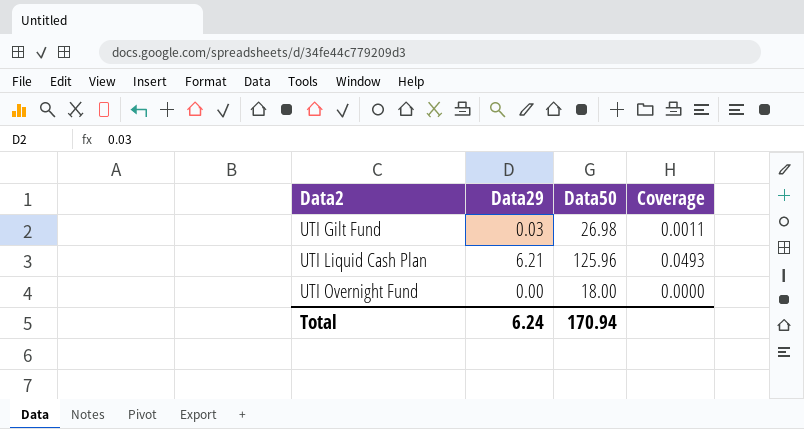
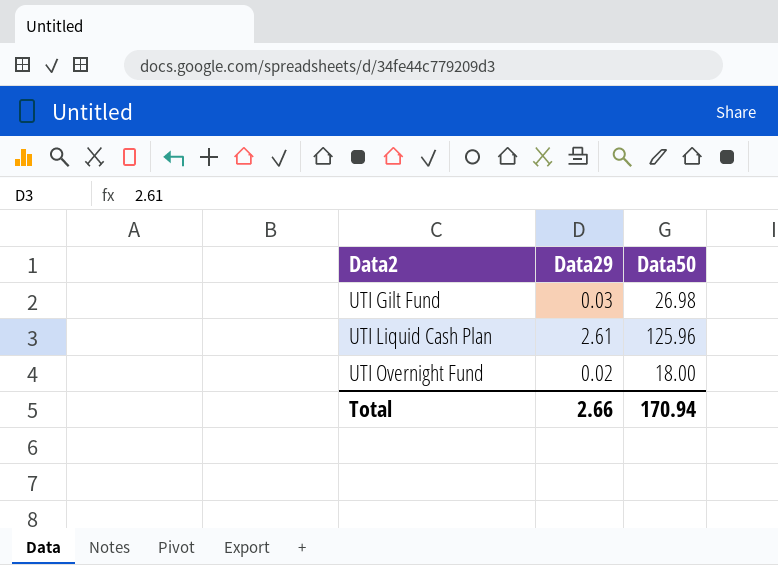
column Coverage | formula: [Data29] / [Data50] -> none
UTI Liquid Cash Plan | Data29: 6.21 -> 2.61
UTI Overnight Fund | Data29: 0.00 -> 0.02
Total | Data29: 6.24 -> 2.66

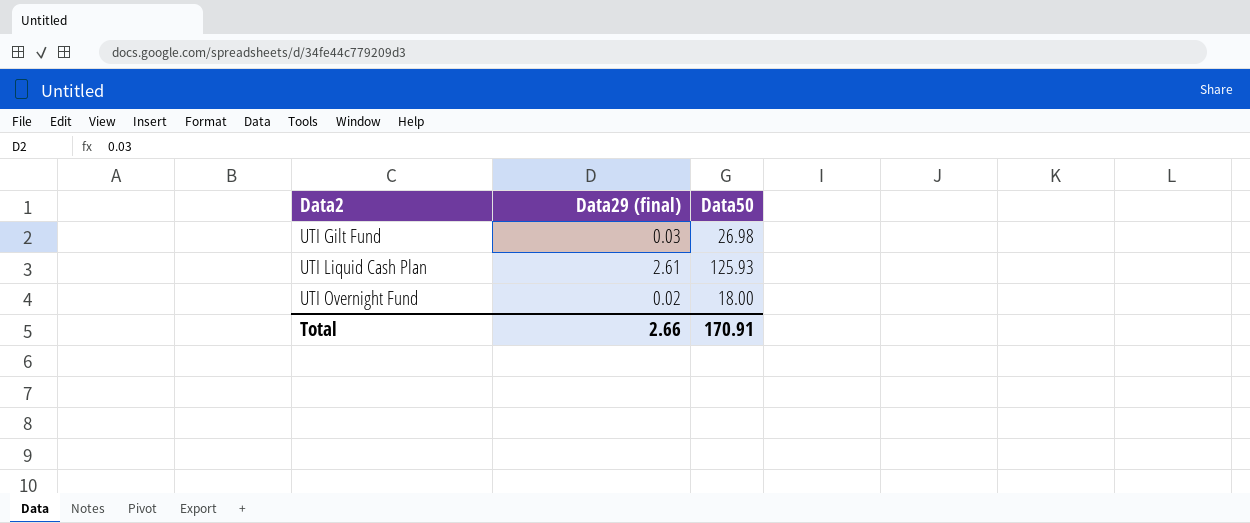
column name: Data29 -> Data29 (final)
UTI Liquid Cash Plan | Data50: 125.96 -> 125.93
Total | Data50: 170.94 -> 170.91

